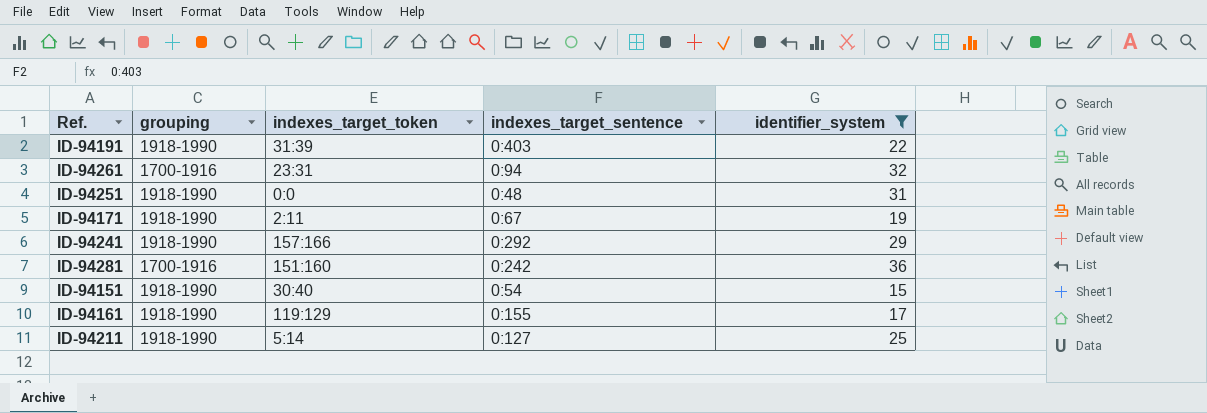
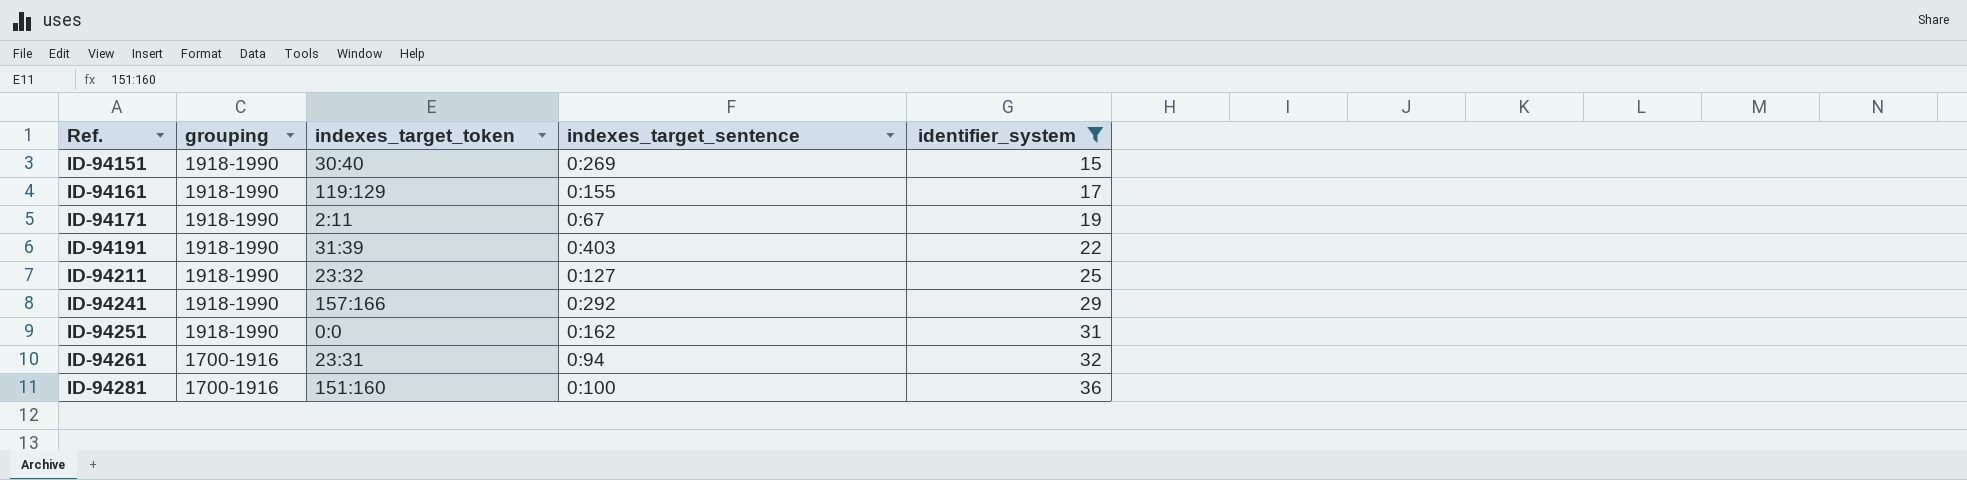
row order: none -> Ref. ascending
ID-94151 | indexes_target_sentence: 0:54 -> 0:269
ID-94211 | indexes_target_token: 5:14 -> 23:32
ID-94251 | indexes_target_sentence: 0:48 -> 0:162
ID-94281 | indexes_target_sentence: 0:242 -> 0:100

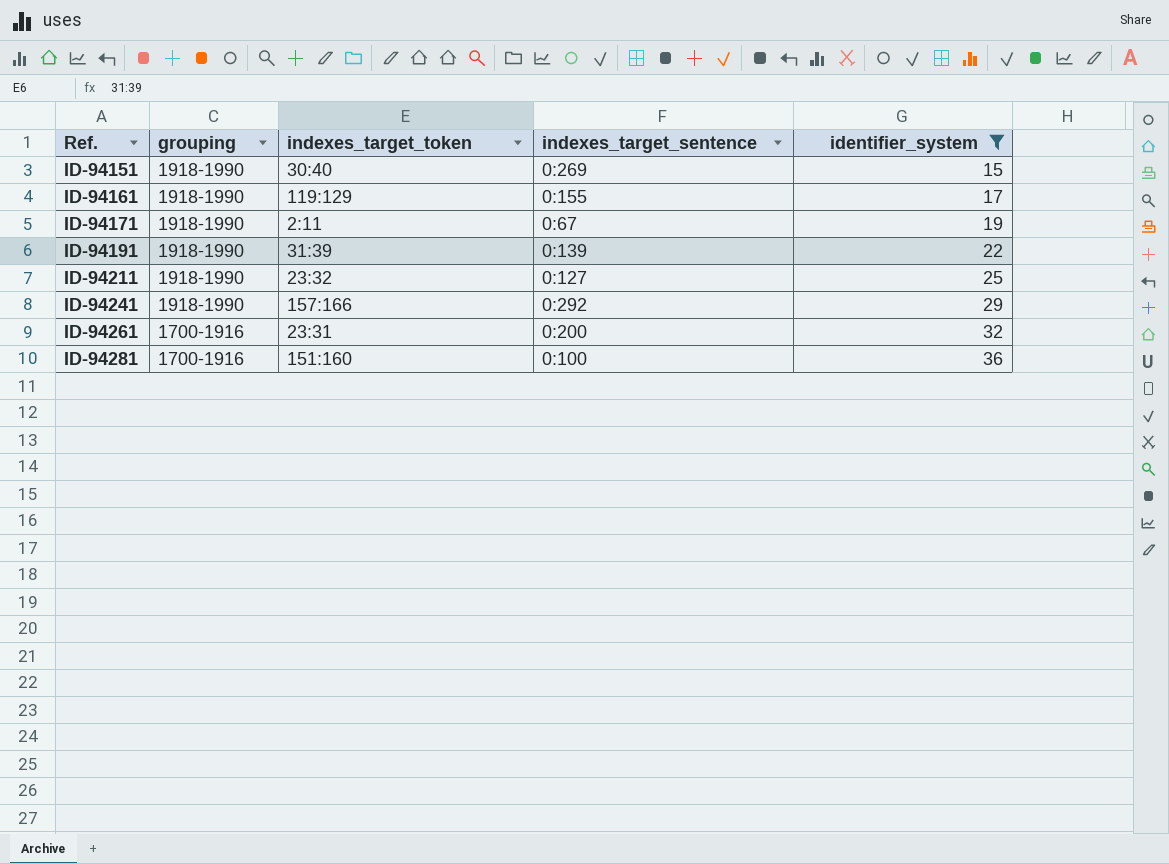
row ID-94251: 1918-1990 | 0:0 | 0:162 | 31 -> none
ID-94191 | indexes_target_sentence: 0:403 -> 0:139
ID-94261 | indexes_target_sentence: 0:94 -> 0:200

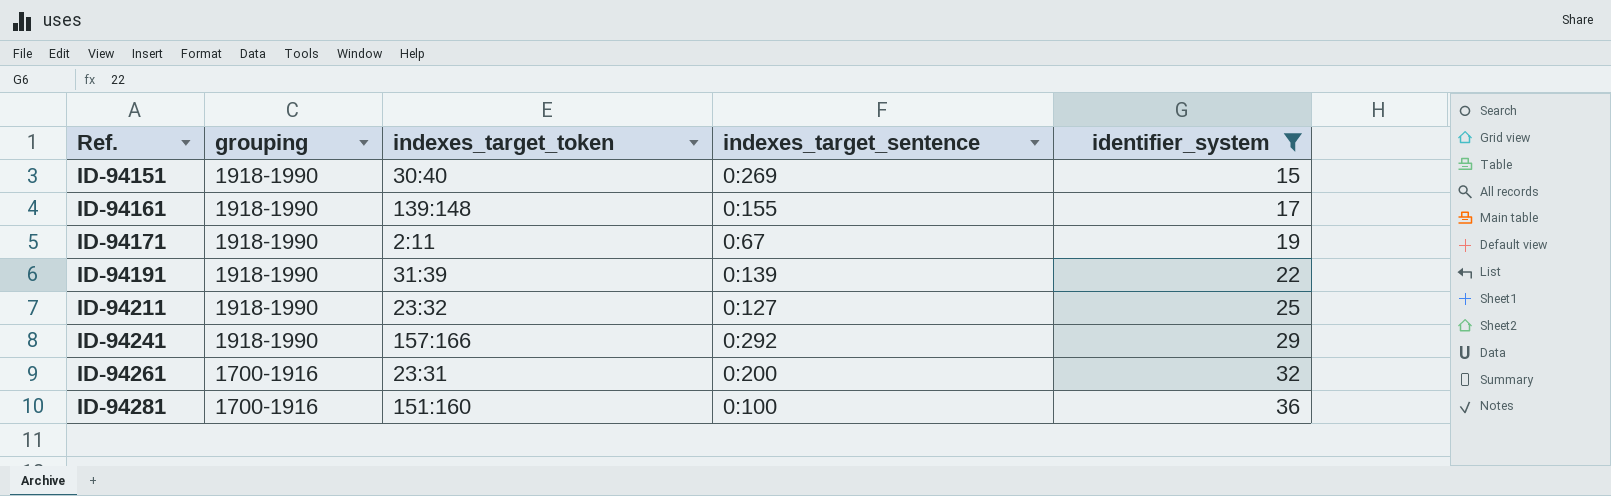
ID-94161 | indexes_target_token: 119:129 -> 139:148

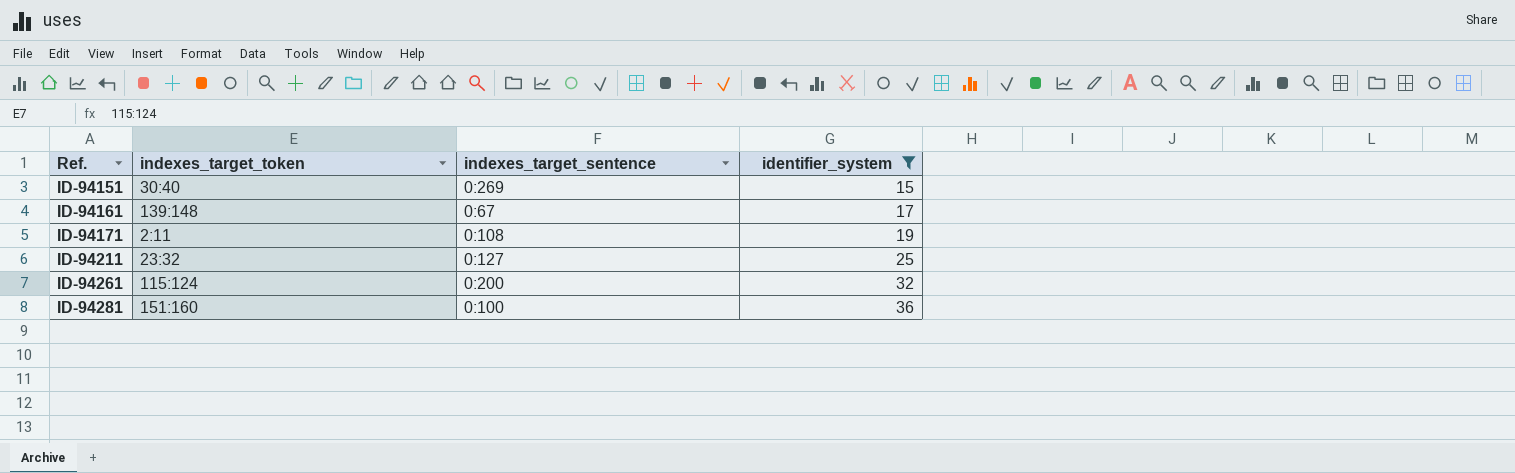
column grouping | position: 2 -> none
row ID-94191: 1918-1990 | 31:39 | 0:139 | 22 -> none
row ID-94241: 1918-1990 | 157:166 | 0:292 | 29 -> none
ID-94161 | indexes_target_sentence: 0:155 -> 0:67
ID-94171 | indexes_target_sentence: 0:67 -> 0:108
ID-94261 | indexes_target_token: 23:31 -> 115:124

